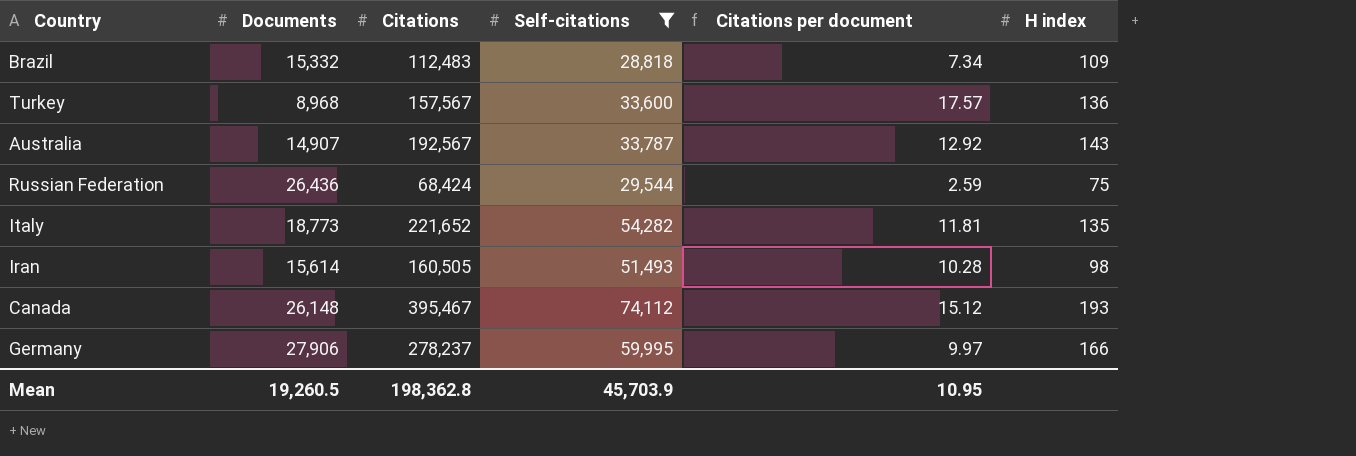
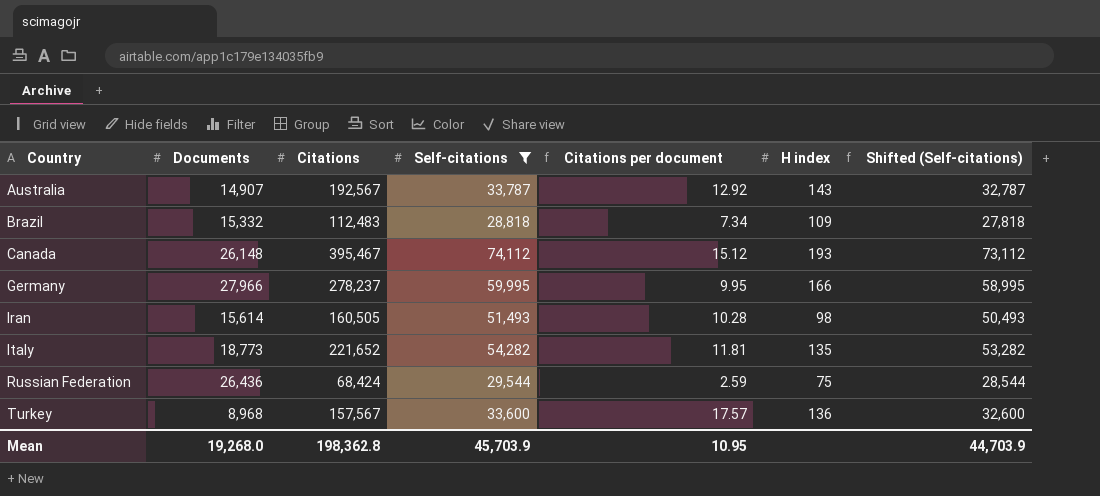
row order: none -> Country ascending
column Shifted (Self-citations) | formula: none -> [Self-citations] - 1000
Germany | Documents: 27,906 -> 27,966
Germany | Citations per document: 9.97 -> 9.95
Mean | Documents: 19,260.5 -> 19,268.0

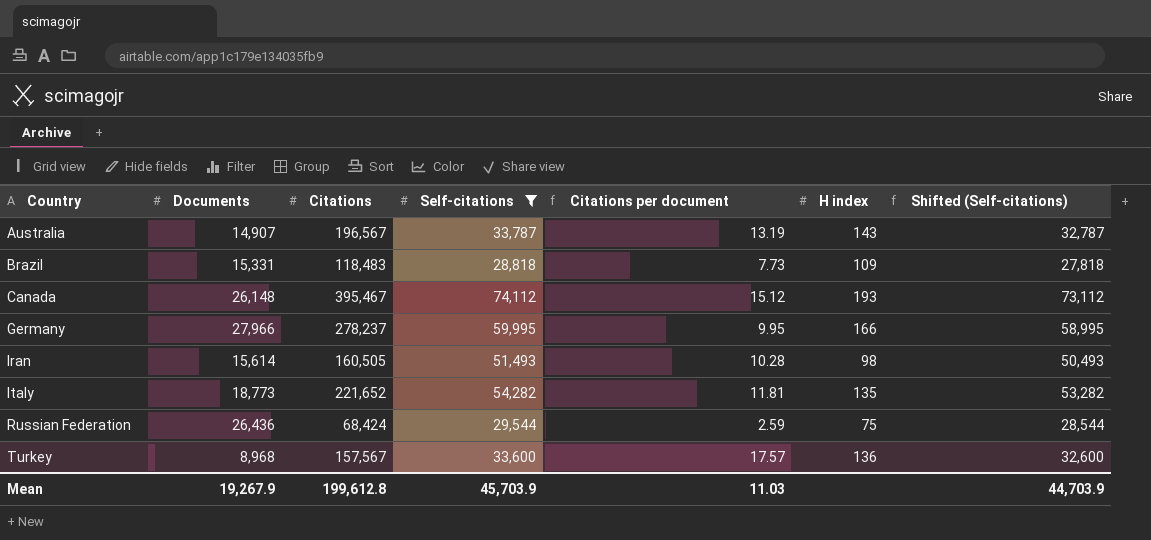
Australia | Citations: 192,567 -> 196,567
Australia | Citations per document: 12.92 -> 13.19
Brazil | Documents: 15,332 -> 15,331
Brazil | Citations: 112,483 -> 118,483
Brazil | Citations per document: 7.34 -> 7.73
Mean | Documents: 19,268.0 -> 19,267.9
Mean | Citations: 198,362.8 -> 199,612.8
Mean | Citations per document: 10.95 -> 11.03

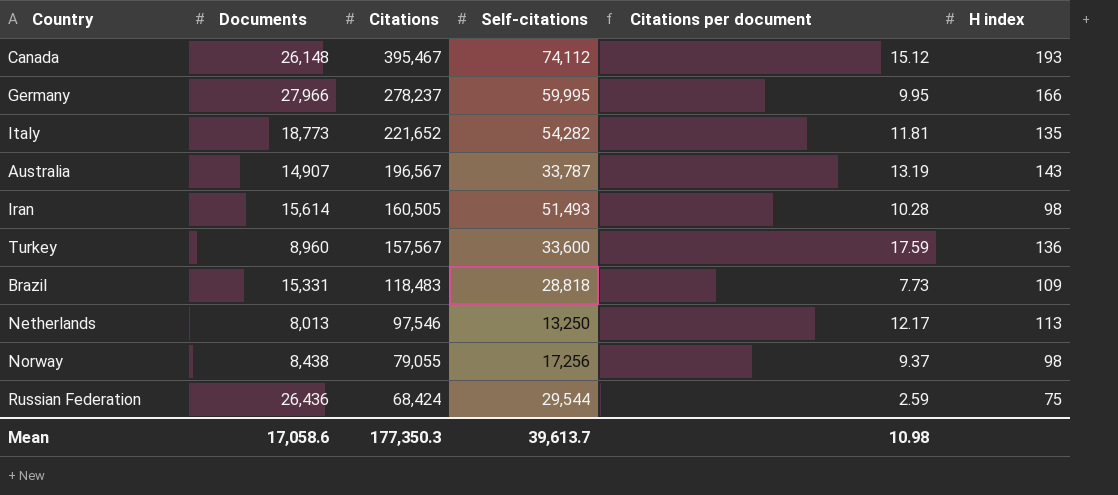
filter: Self-citations >= 28,818 -> none
row order: Country ascending -> Citations descending
column Shifted (Self-citations) | formula: [Self-citations] - 1000 -> none
Turkey | Documents: 8,968 -> 8,960
Turkey | Citations per document: 17.57 -> 17.59
Mean | Documents: 19,267.9 -> 17,058.6
Mean | Citations: 199,612.8 -> 177,350.3
Mean | Self-citations: 45,703.9 -> 39,613.7
Mean | Citations per document: 11.03 -> 10.98

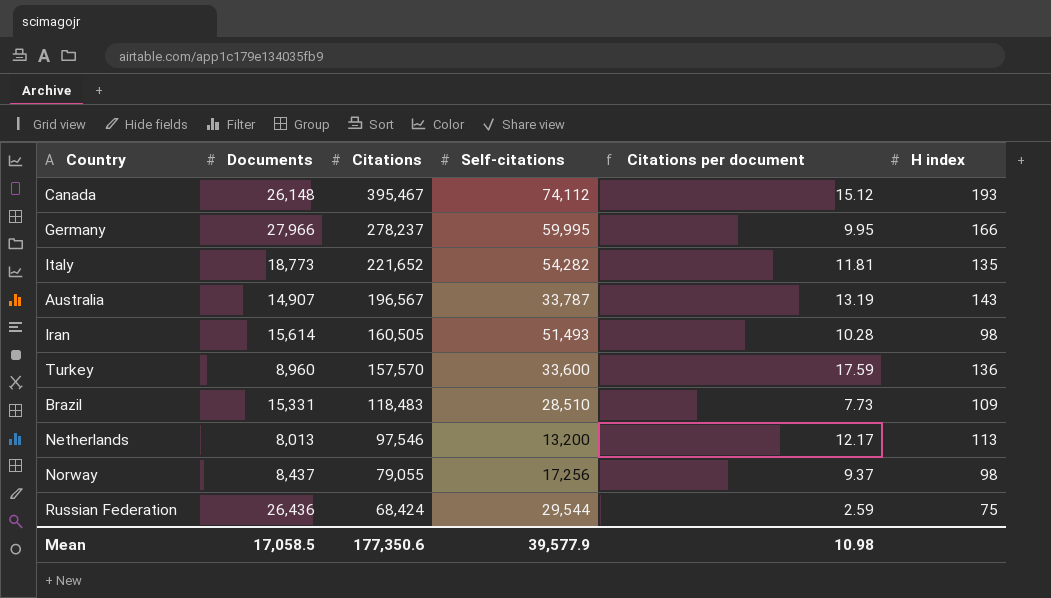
Turkey | Citations: 157,567 -> 157,570
Brazil | Self-citations: 28,818 -> 28,510
Netherlands | Self-citations: 13,250 -> 13,200
Norway | Documents: 8,438 -> 8,437
Mean | Documents: 17,058.6 -> 17,058.5
Mean | Citations: 177,350.3 -> 177,350.6
Mean | Self-citations: 39,613.7 -> 39,577.9

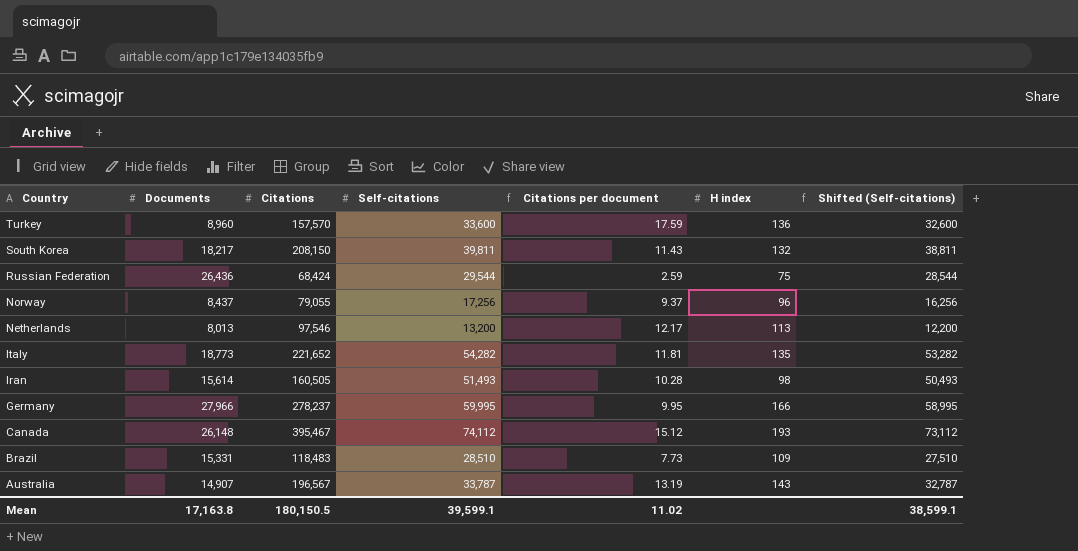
row order: Citations descending -> Country descending
column Shifted (Self-citations) | formula: none -> [Self-citations] - 1000
row South Korea: none -> 18,217 | 208,150 | 39,811 | 11.43 | 132 | 38,811
Norway | H index: 98 -> 96
Mean | Documents: 17,058.5 -> 17,163.8
Mean | Citations: 177,350.6 -> 180,150.5
Mean | Self-citations: 39,577.9 -> 39,599.1
Mean | Citations per document: 10.98 -> 11.02

